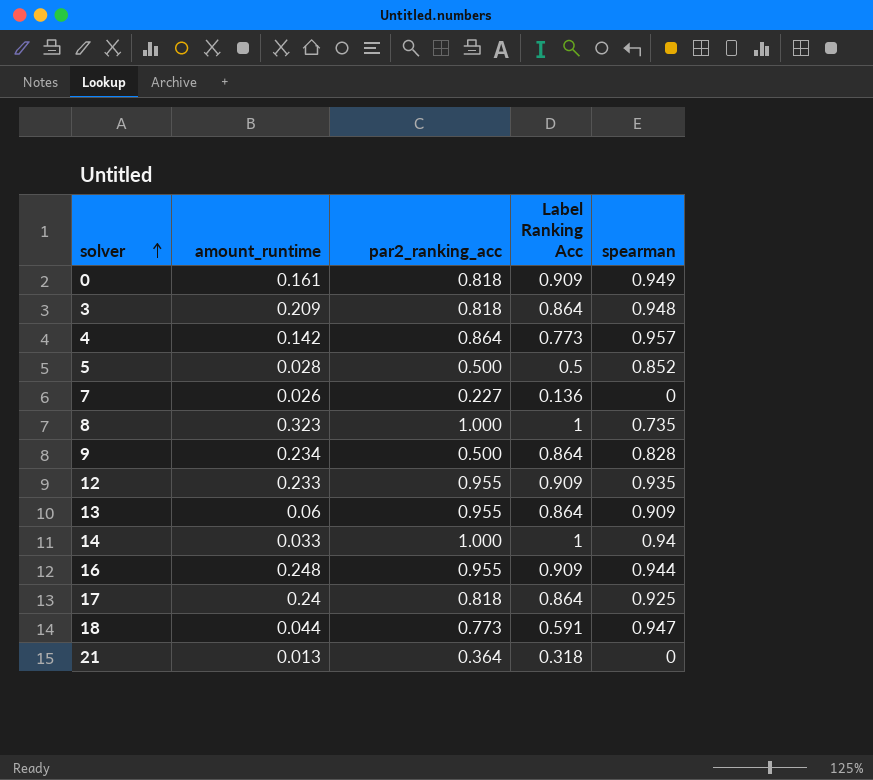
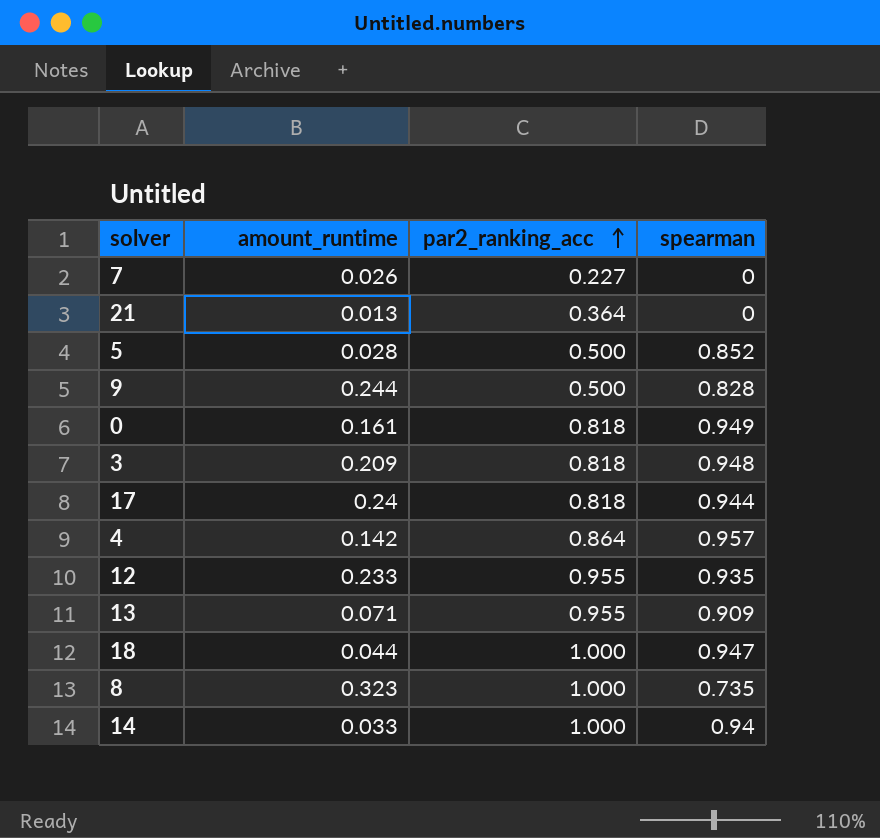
row order: solver ascending -> par2_ranking_acc ascending
column Label Ranking Acc | position: 4 -> none
row 16: 0.248 | 0.955 | 0.909 | 0.944 -> none
9 | amount_runtime: 0.234 -> 0.244
17 | spearman: 0.925 -> 0.944
13 | amount_runtime: 0.06 -> 0.071
18 | par2_ranking_acc: 0.773 -> 1.000

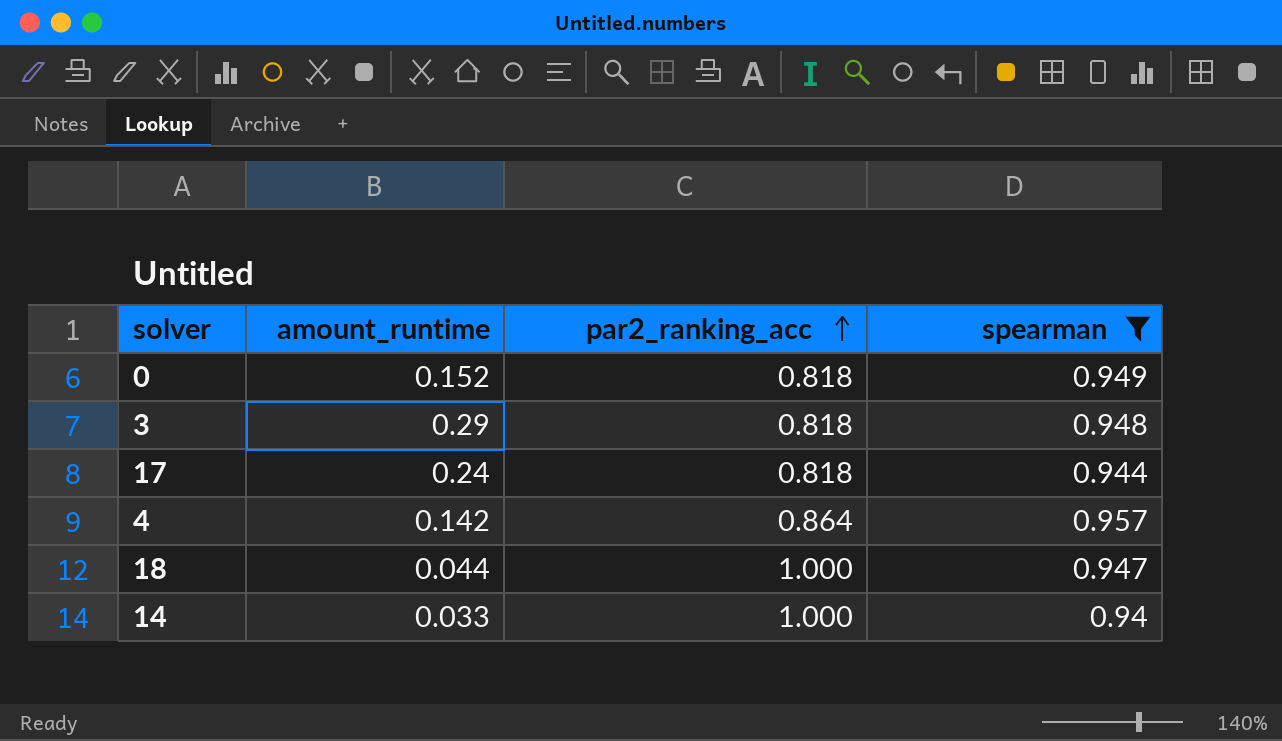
filter: none -> spearman >= 0.94
0 | amount_runtime: 0.161 -> 0.152
3 | amount_runtime: 0.209 -> 0.29

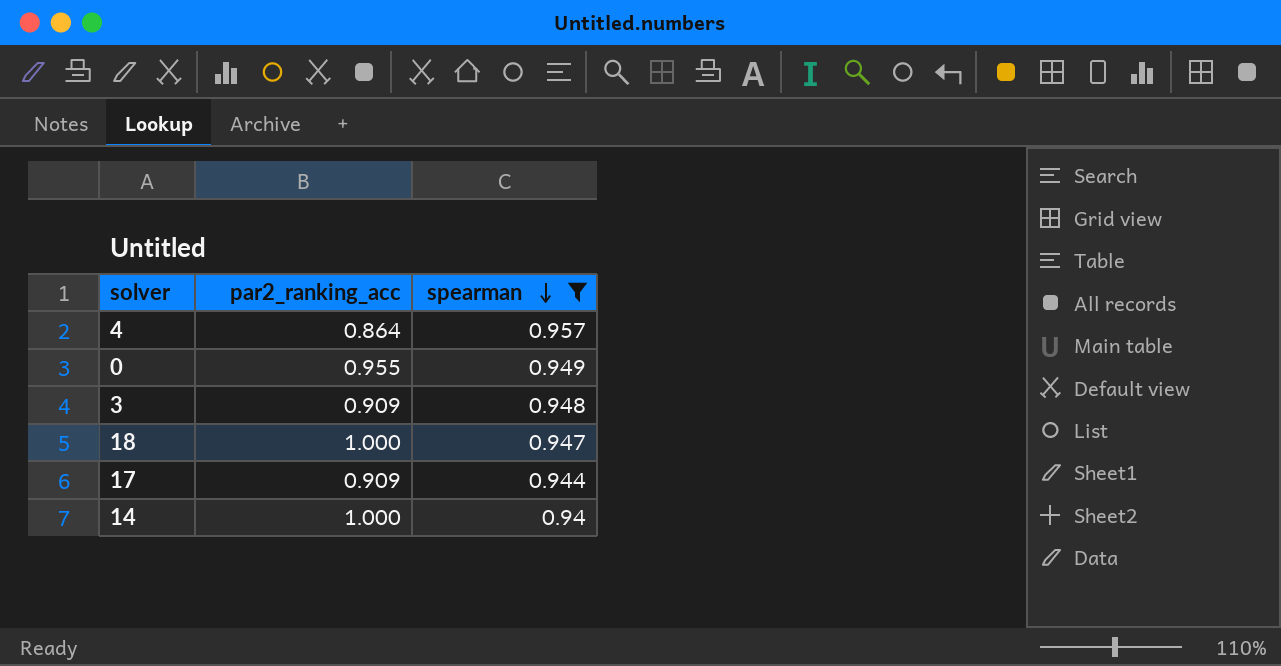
row order: par2_ranking_acc ascending -> spearman descending
column amount_runtime | position: 2 -> none
0 | par2_ranking_acc: 0.818 -> 0.955
3 | par2_ranking_acc: 0.818 -> 0.909
17 | par2_ranking_acc: 0.818 -> 0.909

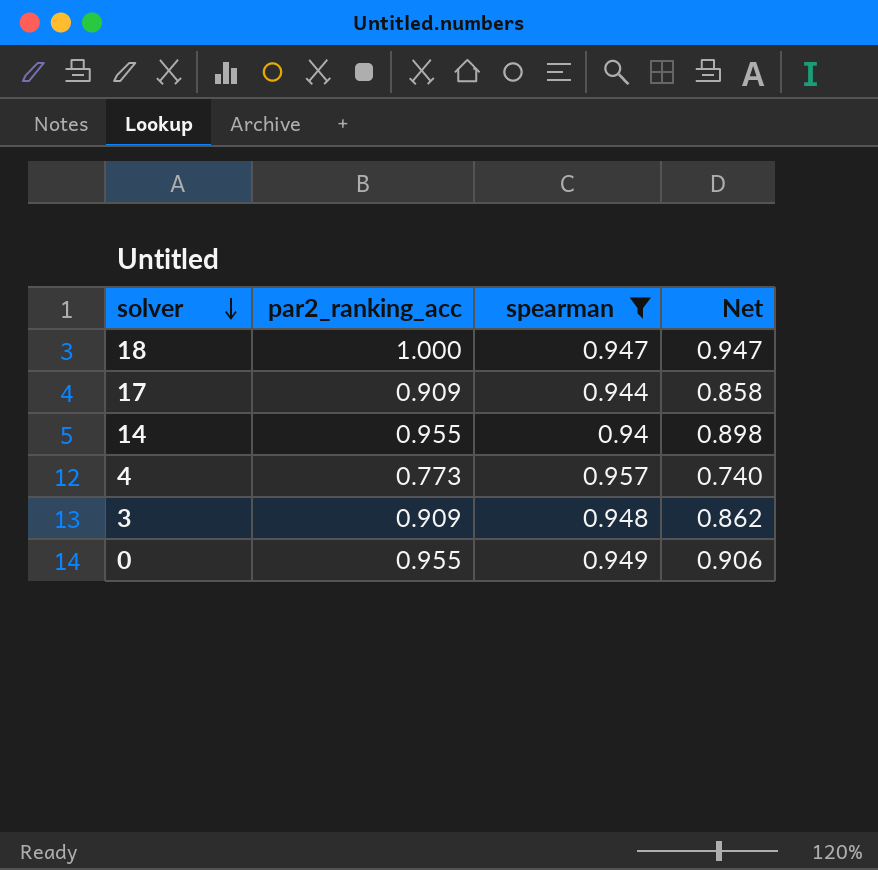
row order: spearman descending -> solver descending
column Net | formula: none -> [par2_ranking_acc] * [spearman]
14 | par2_ranking_acc: 1.000 -> 0.955
4 | par2_ranking_acc: 0.864 -> 0.773

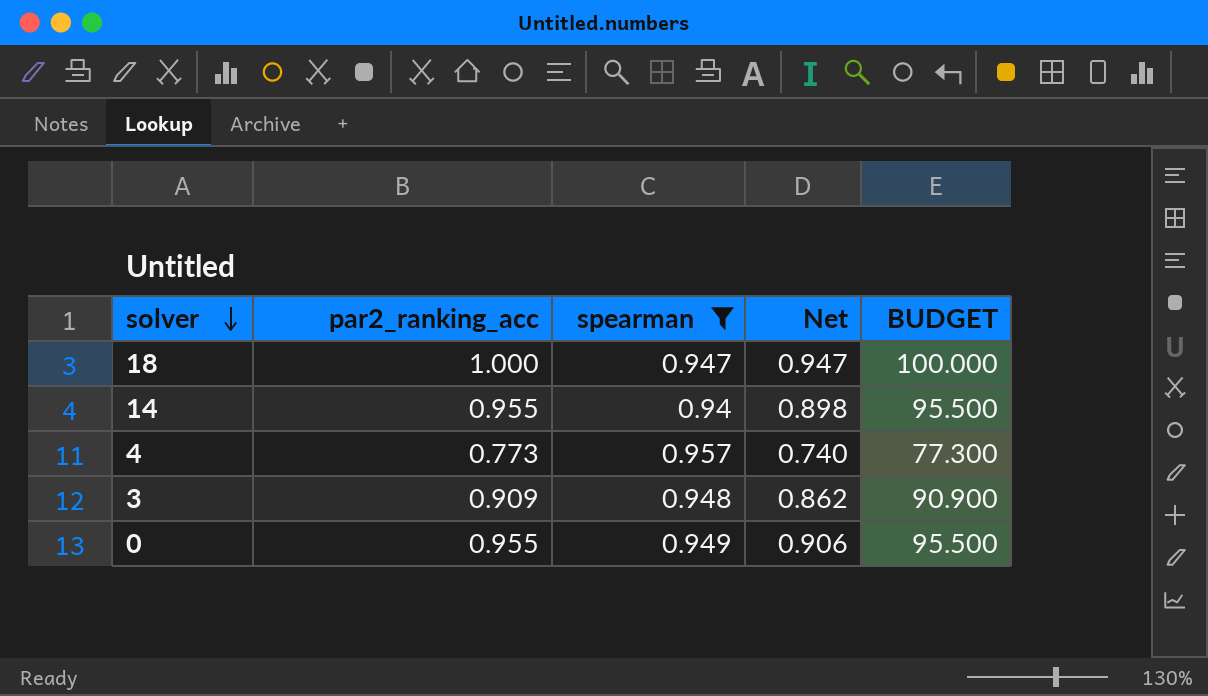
column BUDGET | formula: none -> [par2_ranking_acc] * 100
row 17: 0.909 | 0.944 | 0.858 -> none

